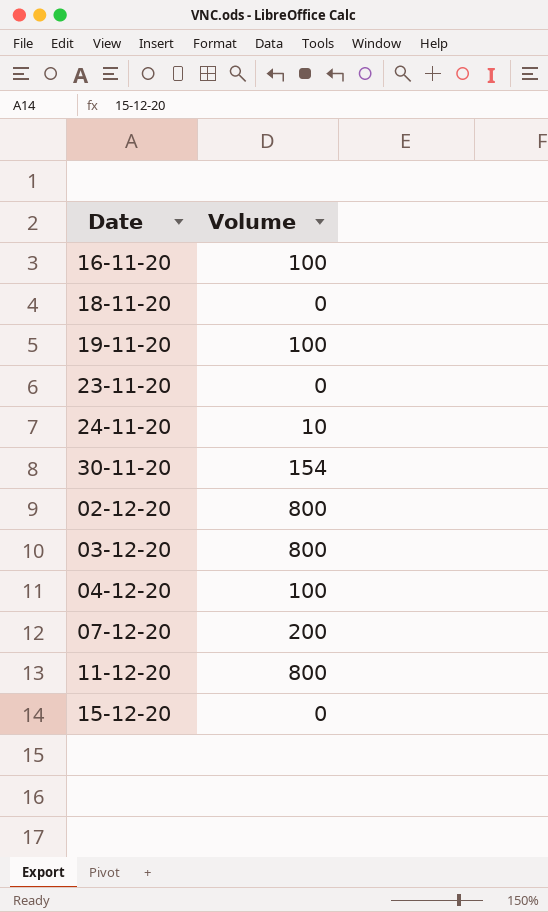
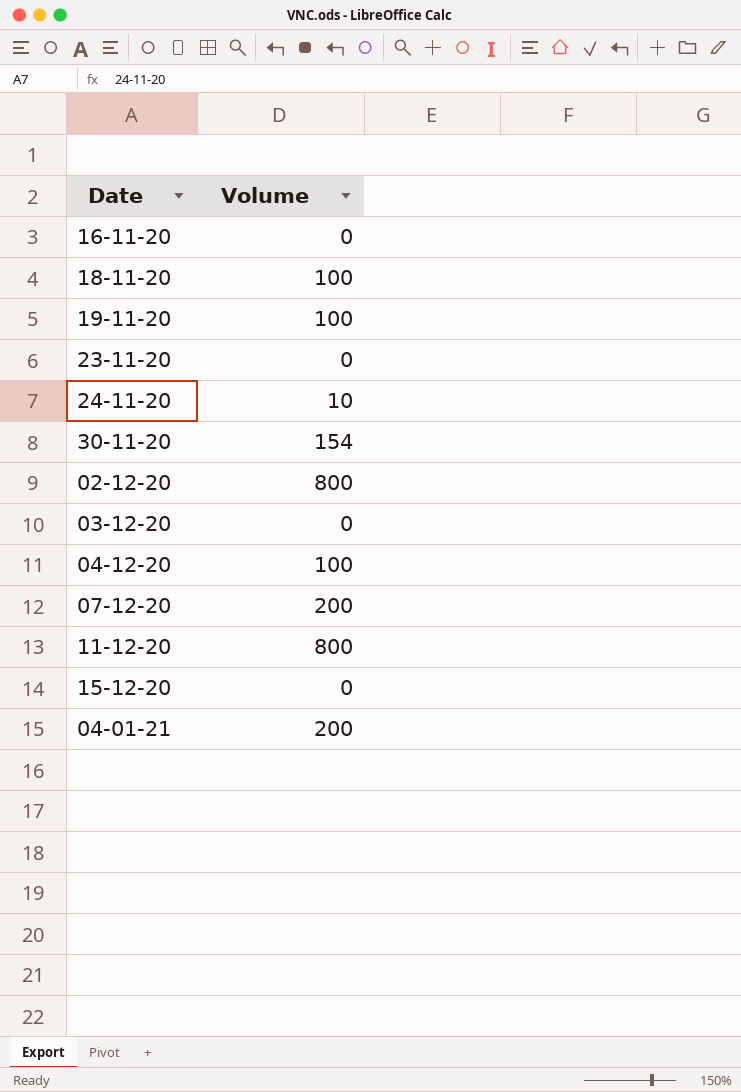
16-11-20 | Volume: 100 -> 0
18-11-20 | Volume: 0 -> 100
03-12-20 | Volume: 800 -> 0
row 04-01-21: none -> 200

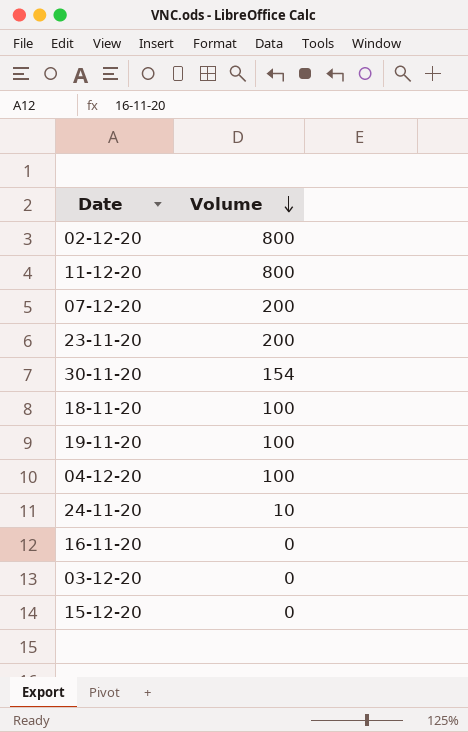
row order: none -> Volume descending
row 04-01-21: 200 -> none
23-11-20 | Volume: 0 -> 200

